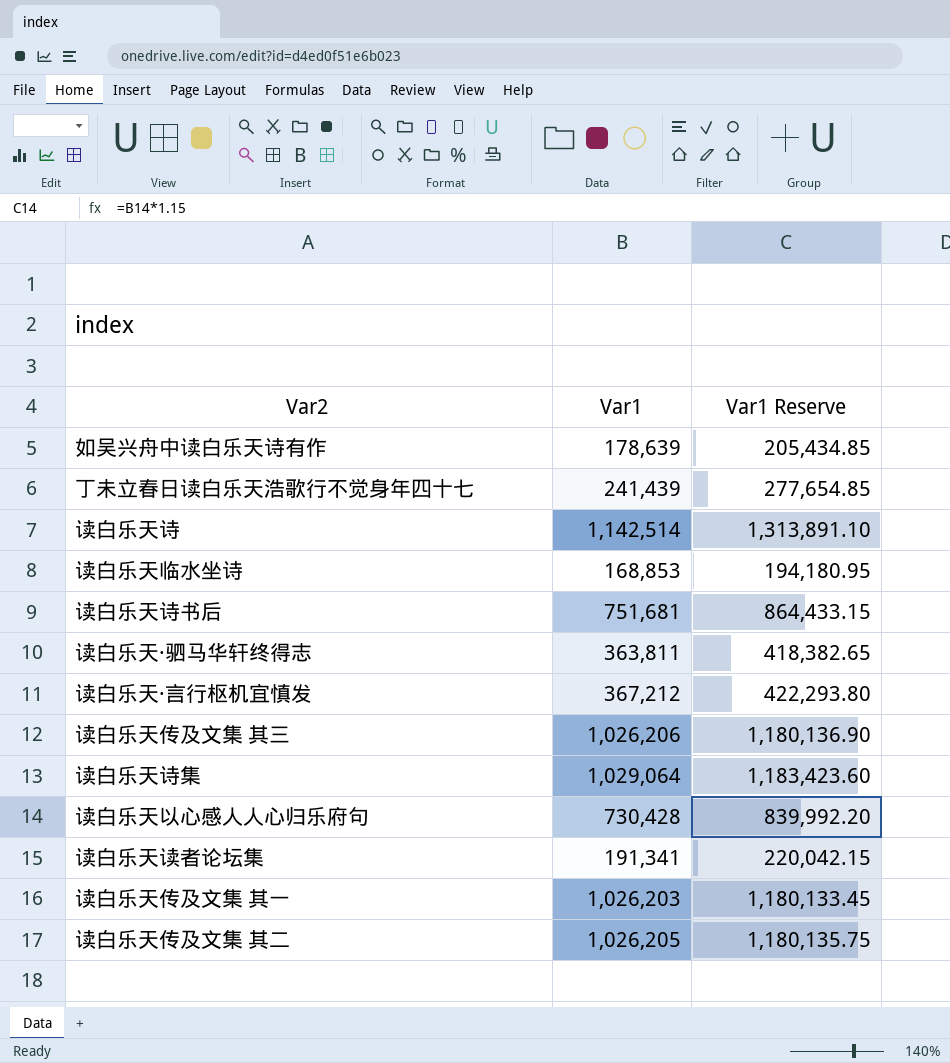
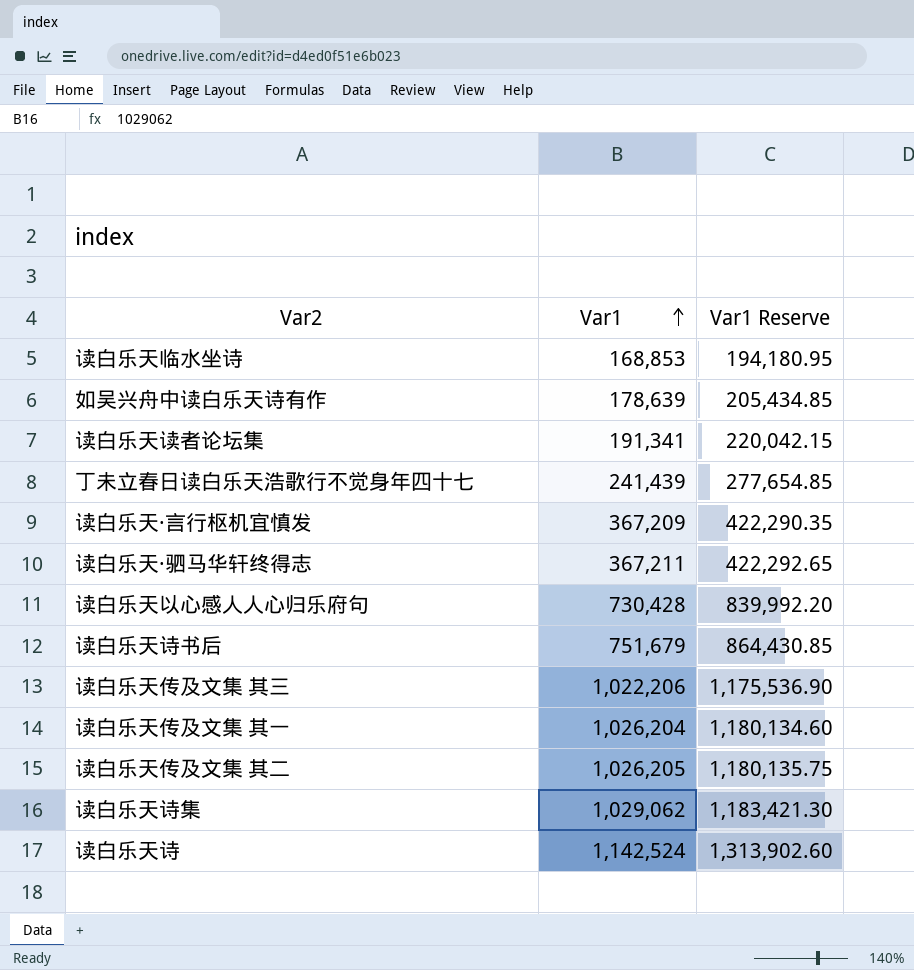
row order: none -> Var1 ascending
读白乐天·言行枢机宜慎发 | Var1: 367,212 -> 367,209
读白乐天·言行枢机宜慎发 | Var1 Reserve: 422,293.80 -> 422,290.35
读白乐天·驷马华轩终得志 | Var1: 363,811 -> 367,211
读白乐天·驷马华轩终得志 | Var1 Reserve: 418,382.65 -> 422,292.65
读白乐天诗书后 | Var1: 751,681 -> 751,679
读白乐天诗书后 | Var1 Reserve: 864,433.15 -> 864,430.85
读白乐天传及文集 其三 | Var1: 1,026,206 -> 1,022,206
读白乐天传及文集 其三 | Var1 Reserve: 1,180,136.90 -> 1,175,536.90
读白乐天传及文集 其一 | Var1: 1,026,203 -> 1,026,204
读白乐天传及文集 其一 | Var1 Reserve: 1,180,133.45 -> 1,180,134.60
读白乐天诗集 | Var1: 1,029,064 -> 1,029,062
读白乐天诗集 | Var1 Reserve: 1,183,423.60 -> 1,183,421.30
读白乐天诗 | Var1: 1,142,514 -> 1,142,524
读白乐天诗 | Var1 Reserve: 1,313,891.10 -> 1,313,902.60

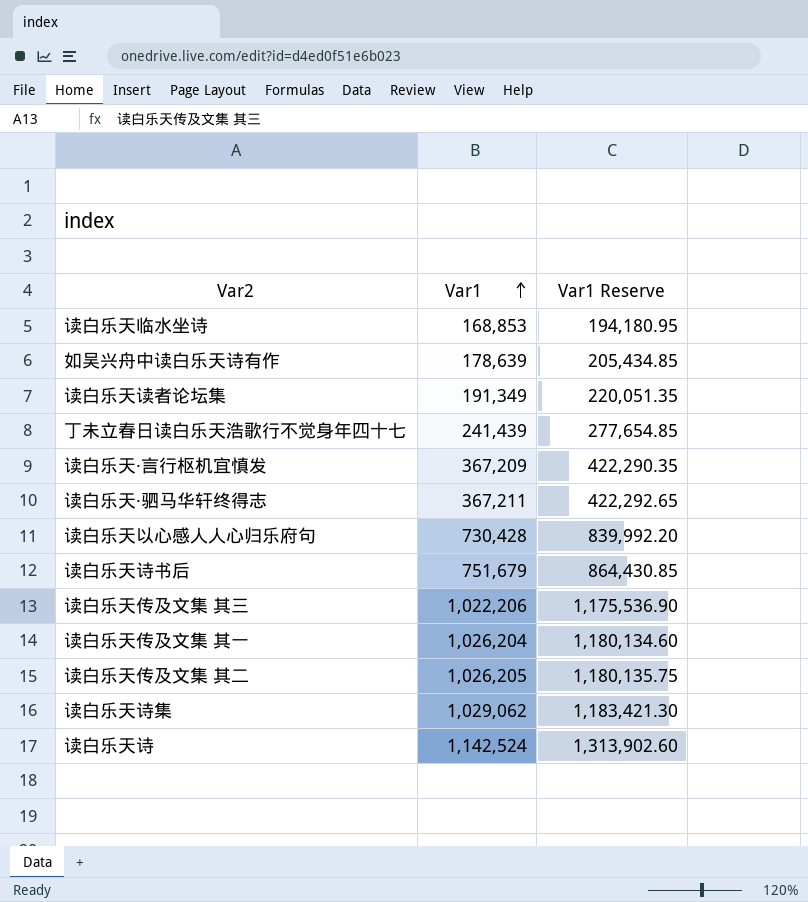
读白乐天读者论坛集 | Var1: 191,341 -> 191,349
读白乐天读者论坛集 | Var1 Reserve: 220,042.15 -> 220,051.35

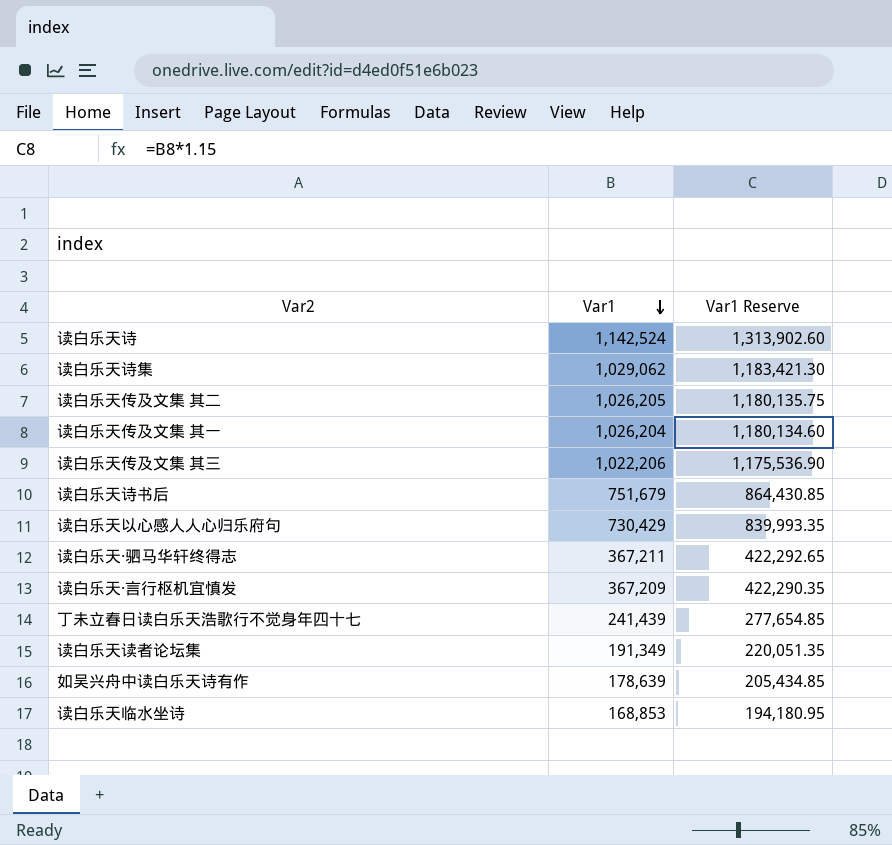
row order: Var1 ascending -> Var1 descending
读白乐天以心感人人心归乐府句 | Var1: 730,428 -> 730,429
读白乐天以心感人人心归乐府句 | Var1 Reserve: 839,992.20 -> 839,993.35

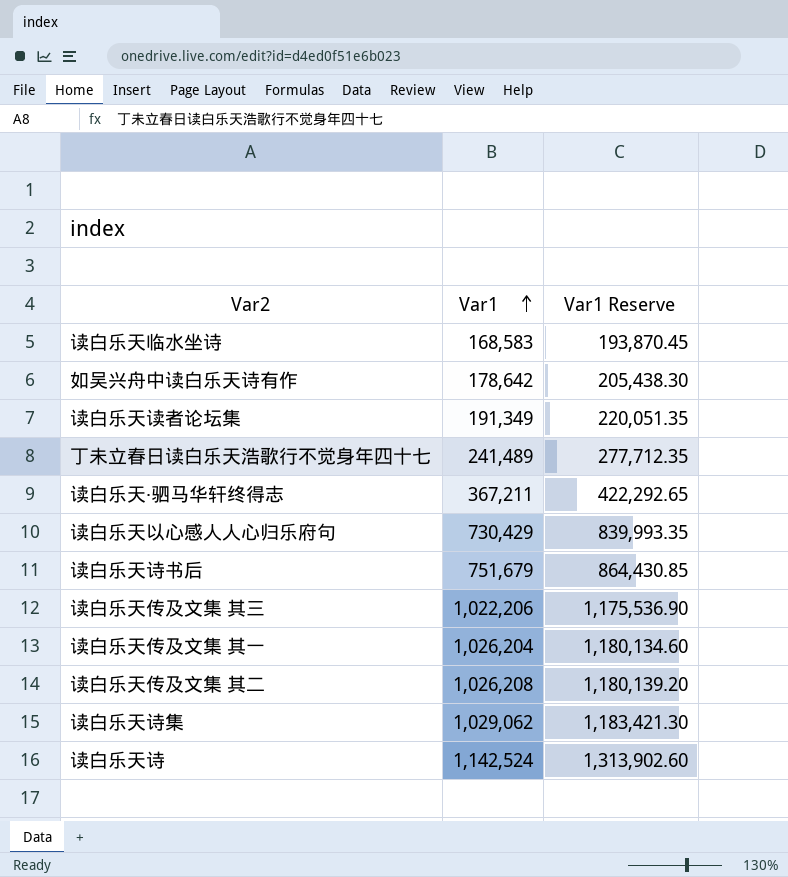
row order: Var1 descending -> Var1 ascending
row 读白乐天·言行枢机宜慎发: 367,209 | 422,290.35 -> none
读白乐天临水坐诗 | Var1: 168,853 -> 168,583
读白乐天临水坐诗 | Var1 Reserve: 194,180.95 -> 193,870.45
如吴兴舟中读白乐天诗有作 | Var1: 178,639 -> 178,642
如吴兴舟中读白乐天诗有作 | Var1 Reserve: 205,434.85 -> 205,438.30
丁未立春日读白乐天浩歌行不觉身年四十七 | Var1: 241,439 -> 241,489
丁未立春日读白乐天浩歌行不觉身年四十七 | Var1 Reserve: 277,654.85 -> 277,712.35
读白乐天传及文集 其二 | Var1: 1,026,205 -> 1,026,208
读白乐天传及文集 其二 | Var1 Reserve: 1,180,135.75 -> 1,180,139.20

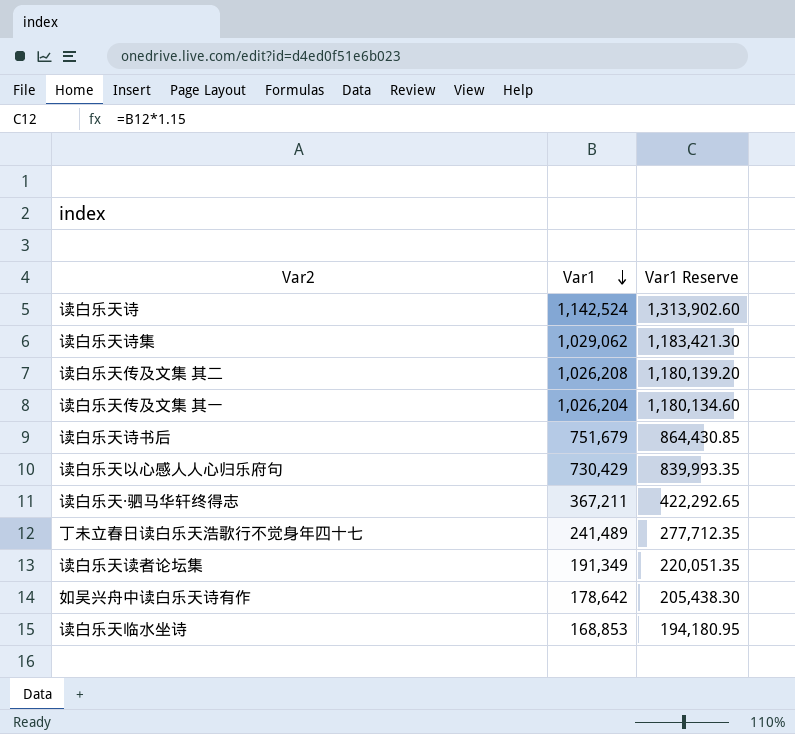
row order: Var1 ascending -> Var1 descending
row 读白乐天传及文集 其三: 1,022,206 | 1,175,536.90 -> none
读白乐天临水坐诗 | Var1: 168,583 -> 168,853
读白乐天临水坐诗 | Var1 Reserve: 193,870.45 -> 194,180.95

